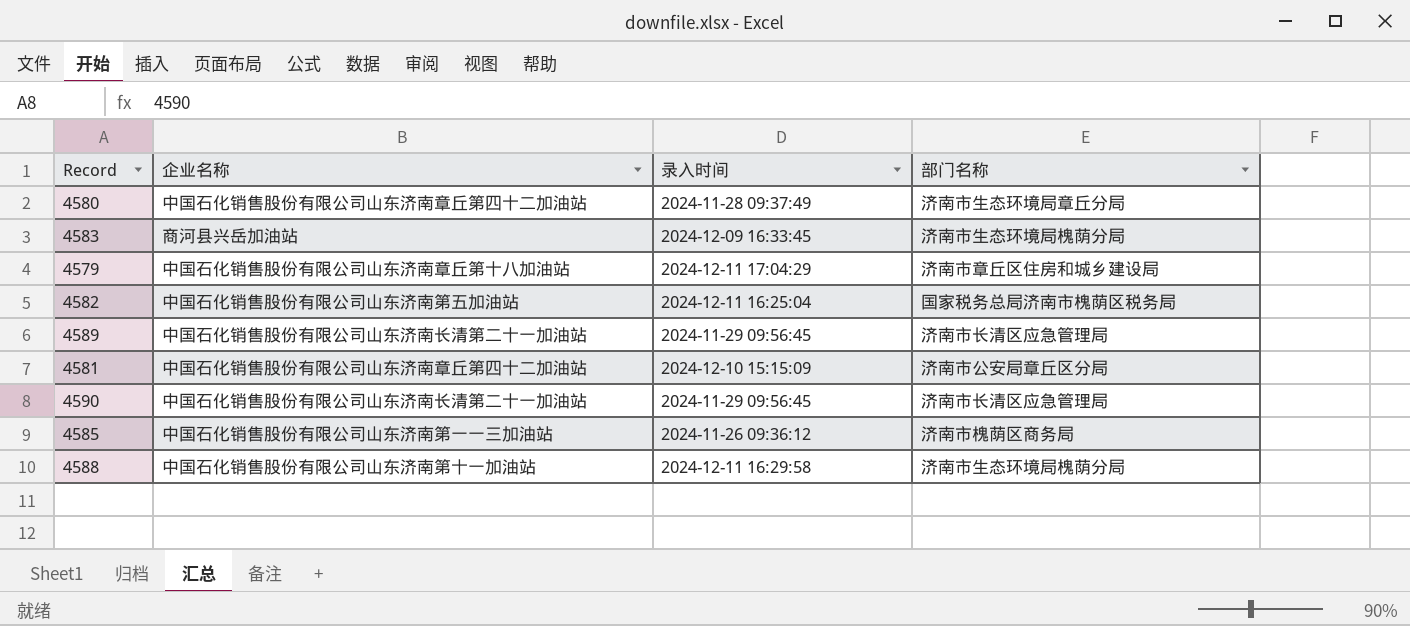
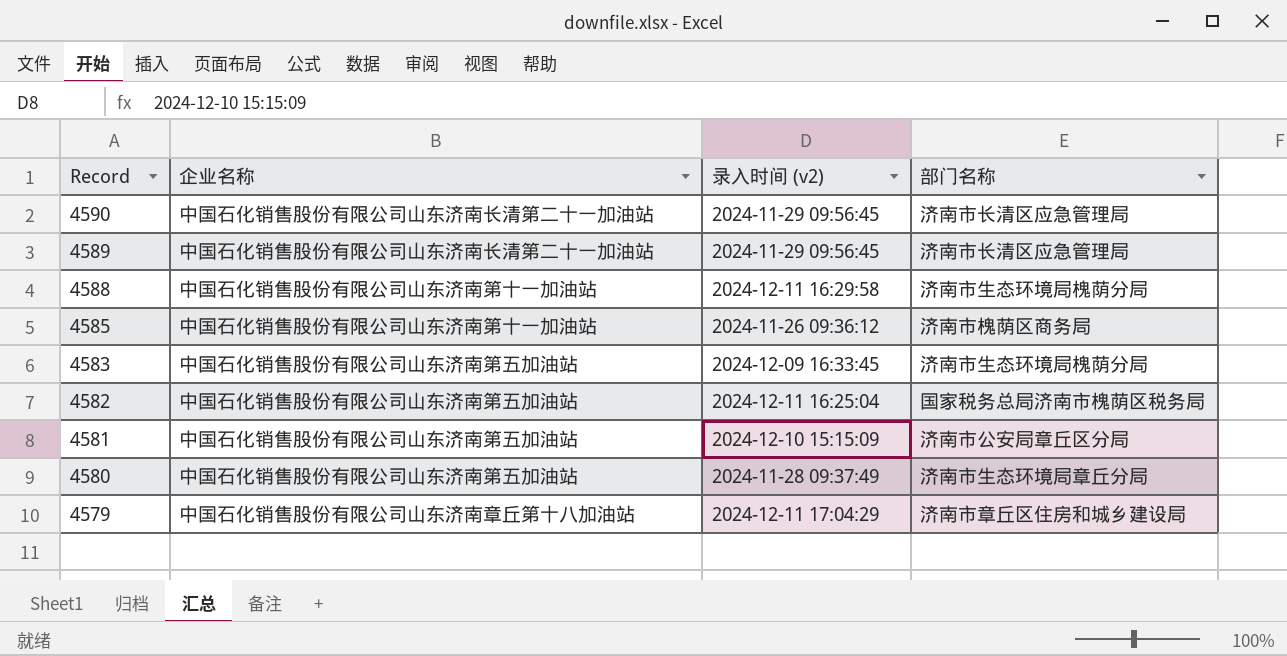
row order: none -> Record descending
column name: 录入时间 -> 录入时间 (v2)
4585 | 企业名称: 中国石化销售股份有限公司山东济南第一一三加油站 -> 中国石化销售股份有限公司山东济南第十一加油站
4583 | 企业名称: 商河县兴岳加油站 -> 中国石化销售股份有限公司山东济南第五加油站
4581 | 企业名称: 中国石化销售股份有限公司山东济南章丘第四十二加油站 -> 中国石化销售股份有限公司山东济南第五加油站
4580 | 企业名称: 中国石化销售股份有限公司山东济南章丘第四十二加油站 -> 中国石化销售股份有限公司山东济南第五加油站

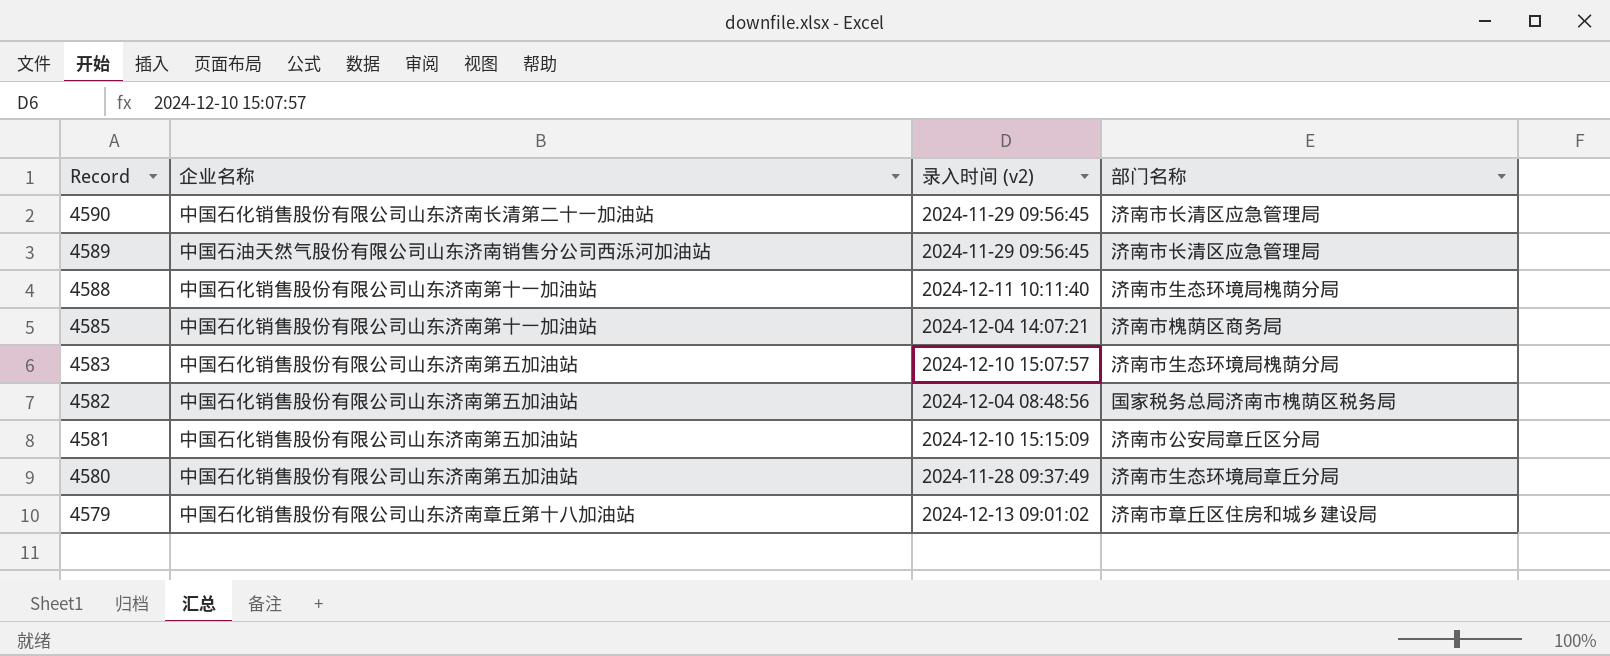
4589 | 企业名称: 中国石化销售股份有限公司山东济南长清第二十一加油站 -> 中国石油天然气股份有限公司山东济南销售分公司西泺河加油站
4588 | 录入时间 (v2): 2024-12-11 16:29:58 -> 2024-12-11 10:11:40
4585 | 录入时间 (v2): 2024-11-26 09:36:12 -> 2024-12-04 14:07:21
4583 | 录入时间 (v2): 2024-12-09 16:33:45 -> 2024-12-10 15:07:57
4582 | 录入时间 (v2): 2024-12-11 16:25:04 -> 2024-12-04 08:48:56
4579 | 录入时间 (v2): 2024-12-11 17:04:29 -> 2024-12-13 09:01:02

